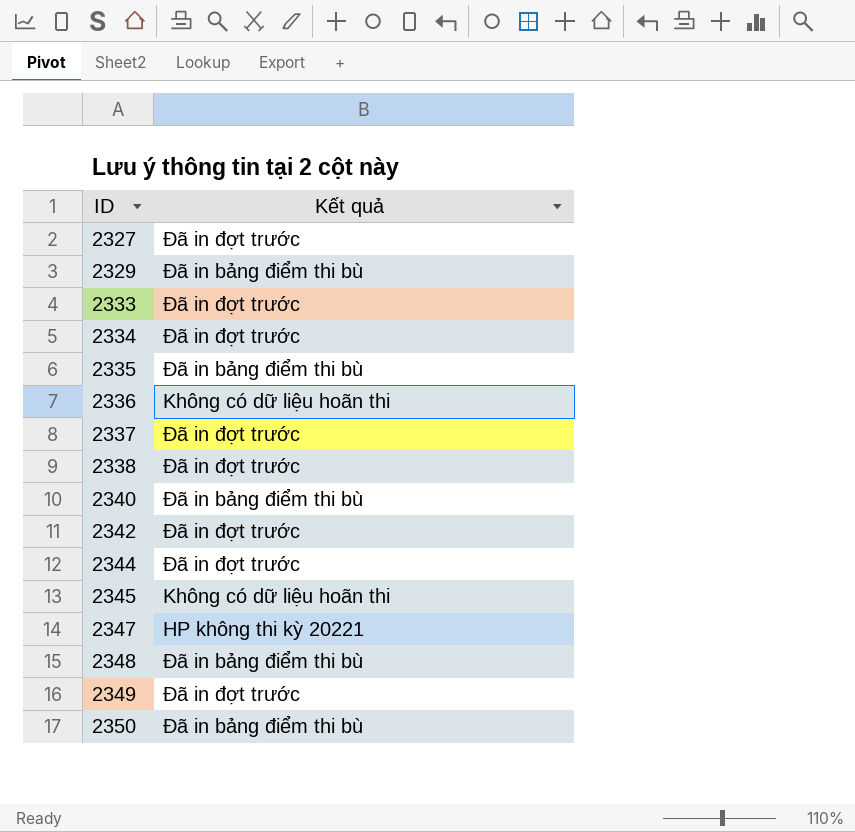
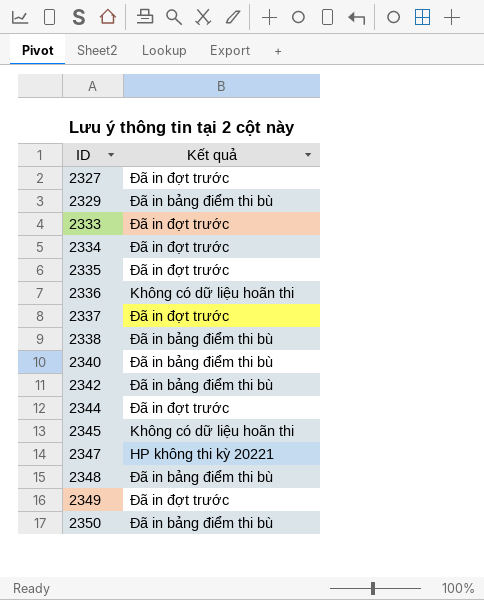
2335 | Kết quả: Đã in bảng điểm thi bù -> Đã in đợt trước
2338 | Kết quả: Đã in đợt trước -> Đã in bảng điểm thi bù
2342 | Kết quả: Đã in đợt trước -> Đã in bảng điểm thi bù

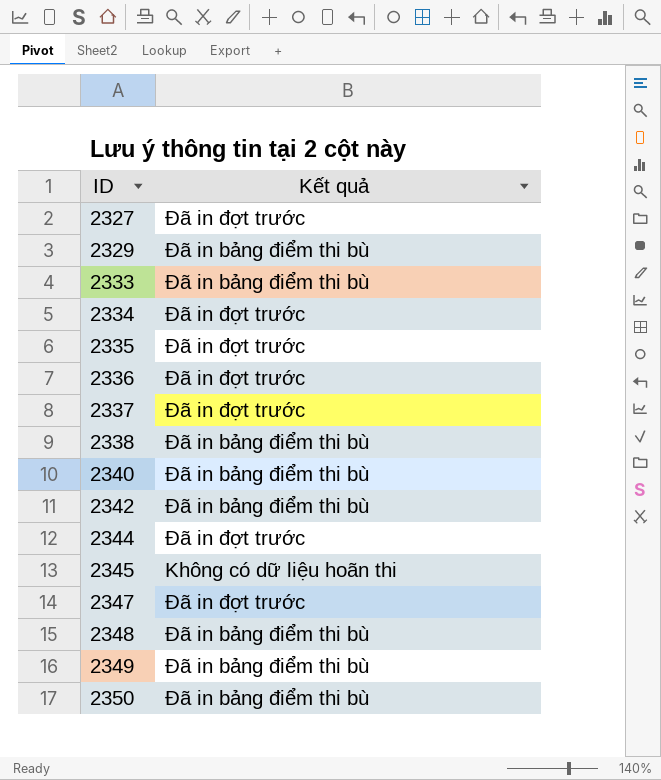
2333 | Kết quả: Đã in đợt trước -> Đã in bảng điểm thi bù
2336 | Kết quả: Không có dữ liệu hoãn thi -> Đã in đợt trước
2347 | Kết quả: HP không thi kỳ 20221 -> Đã in đợt trước
2349 | Kết quả: Đã in đợt trước -> Đã in bảng điểm thi bù

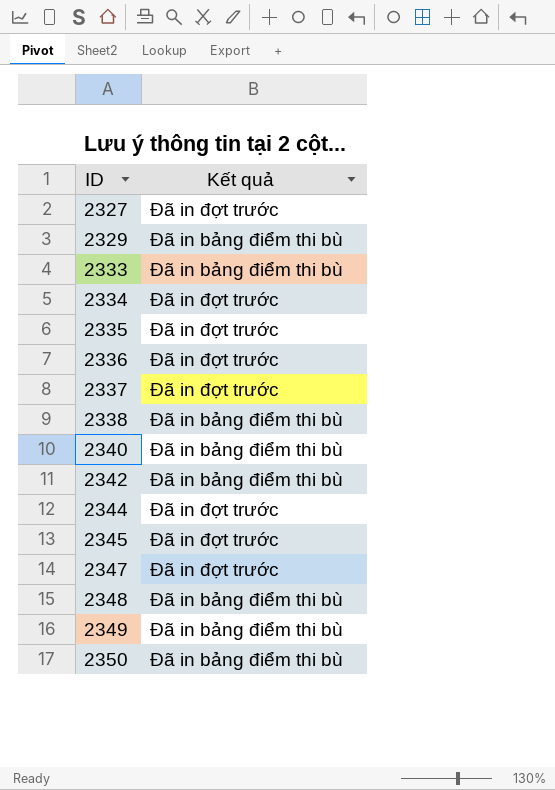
2345 | Kết quả: Không có dữ liệu hoãn thi -> Đã in đợt trước

